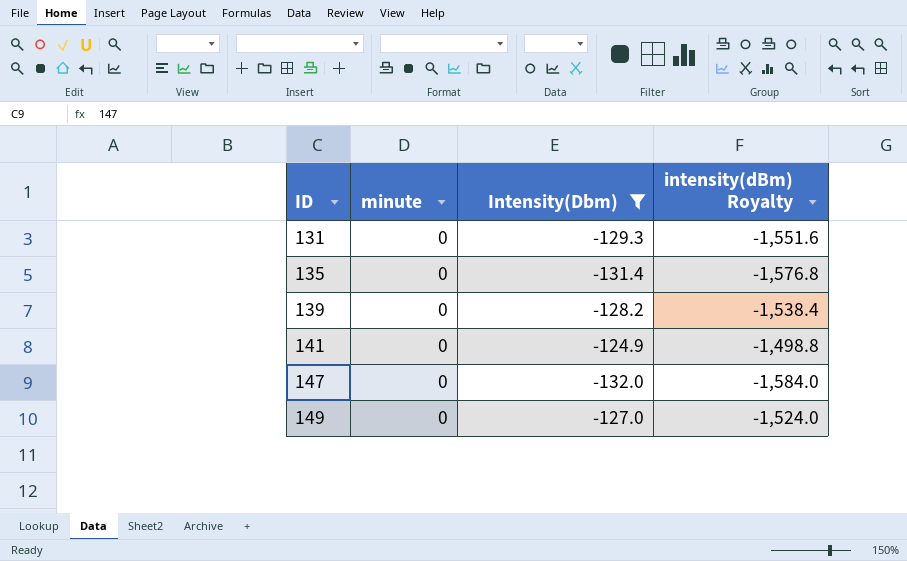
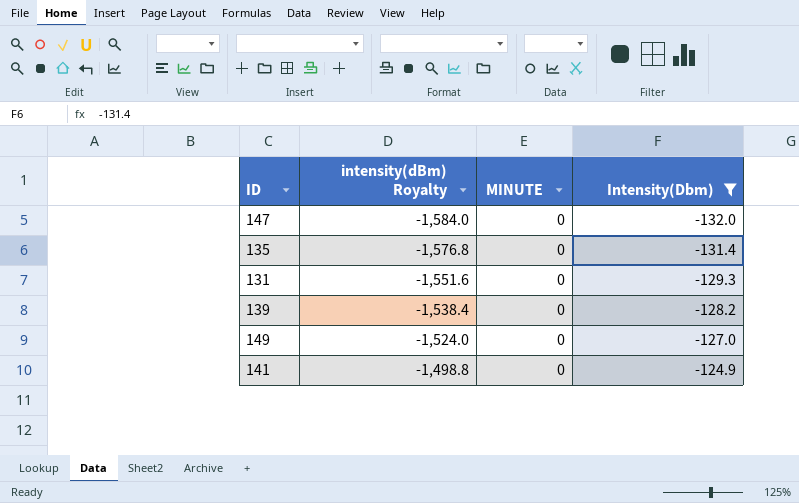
row order: ID ascending -> intensity(dBm) Royalty ascending
column intensity(dBm) Royalty | position: 4 -> 2
column name: minute -> MINUTE

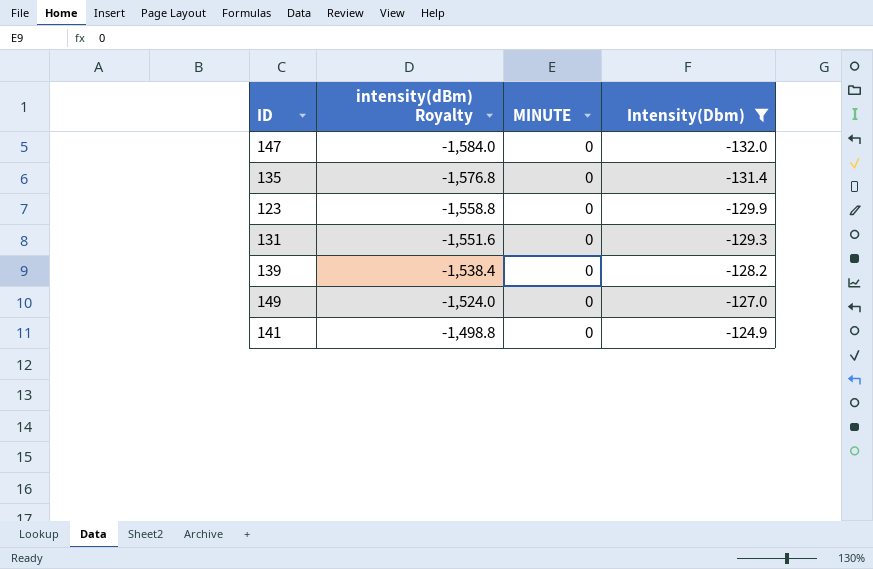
row 123: none -> -1,558.8 | 0 | -129.9

